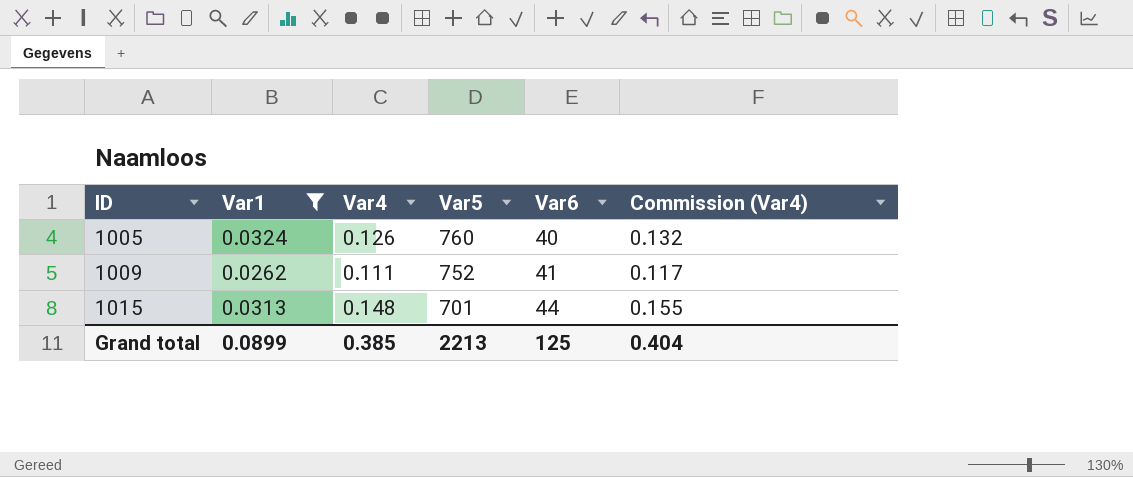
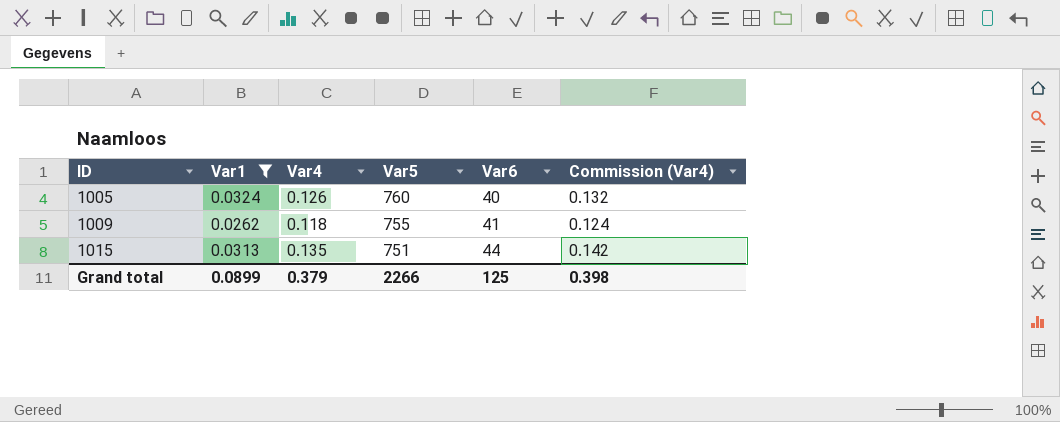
1009 | Var4: 0.111 -> 0.118
1009 | Var5: 752 -> 755
1009 | Commission (Var4): 0.117 -> 0.124
1015 | Var4: 0.148 -> 0.135
1015 | Var5: 701 -> 751
1015 | Commission (Var4): 0.155 -> 0.142
Grand total | Var4: 0.385 -> 0.379
Grand total | Var5: 2213 -> 2266
Grand total | Commission (Var4): 0.404 -> 0.398

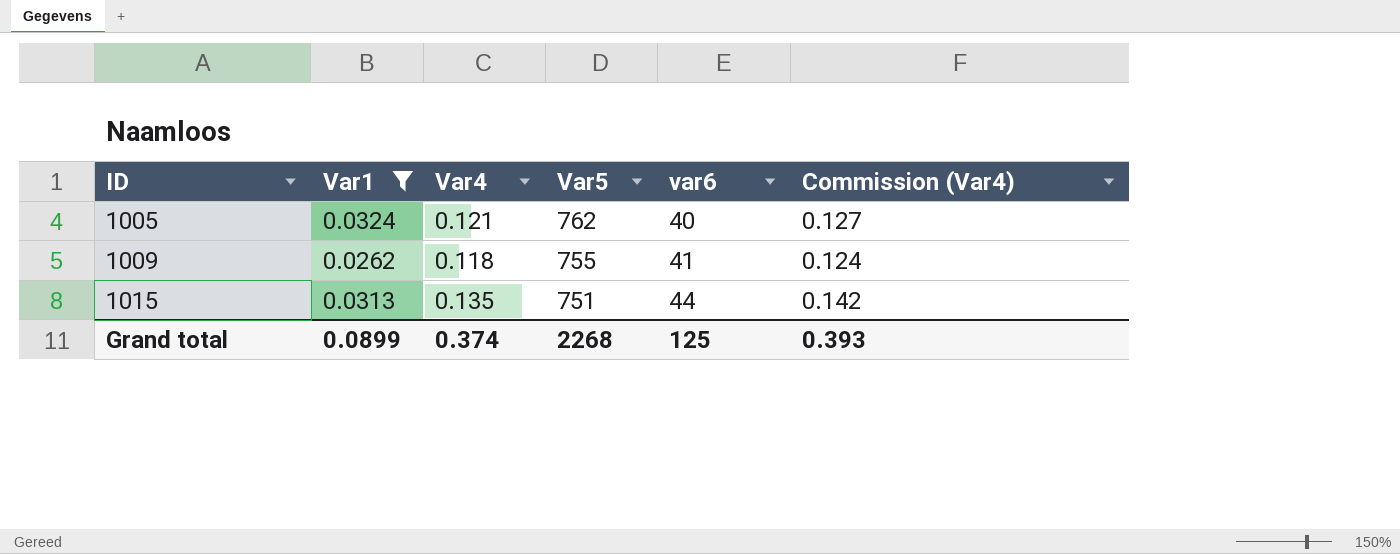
column name: Var6 -> var6
1005 | Var4: 0.126 -> 0.121
1005 | Var5: 760 -> 762
1005 | Commission (Var4): 0.132 -> 0.127
Grand total | Var4: 0.379 -> 0.374
Grand total | Var5: 2266 -> 2268
Grand total | Commission (Var4): 0.398 -> 0.393

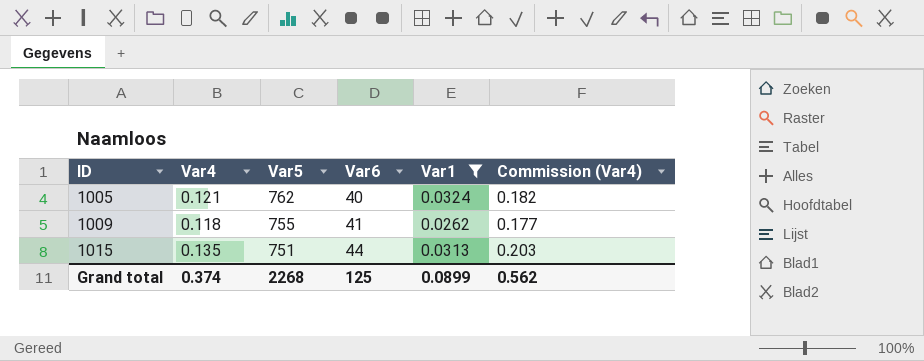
column name: var6 -> Var6
column Var1 | position: 2 -> 5
column Commission (Var4) | formula: [Var4] * 1.05 -> [Var4] * 1.5
Grand total | Commission (Var4): 0.393 -> 0.562

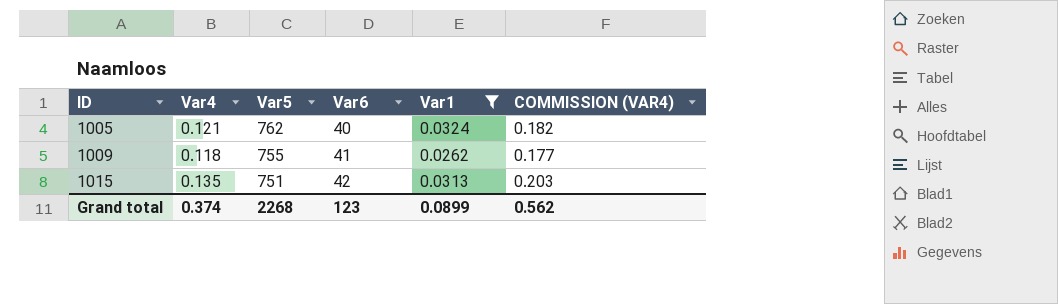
column name: Commission (Var4) -> COMMISSION (VAR4)
1015 | Var6: 44 -> 42
Grand total | Var6: 125 -> 123

